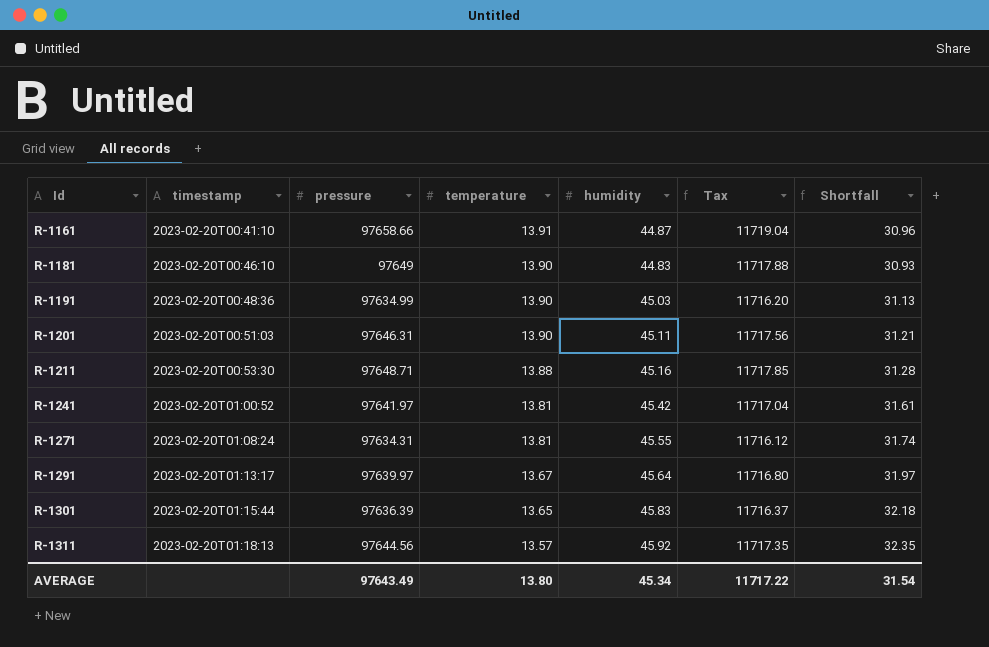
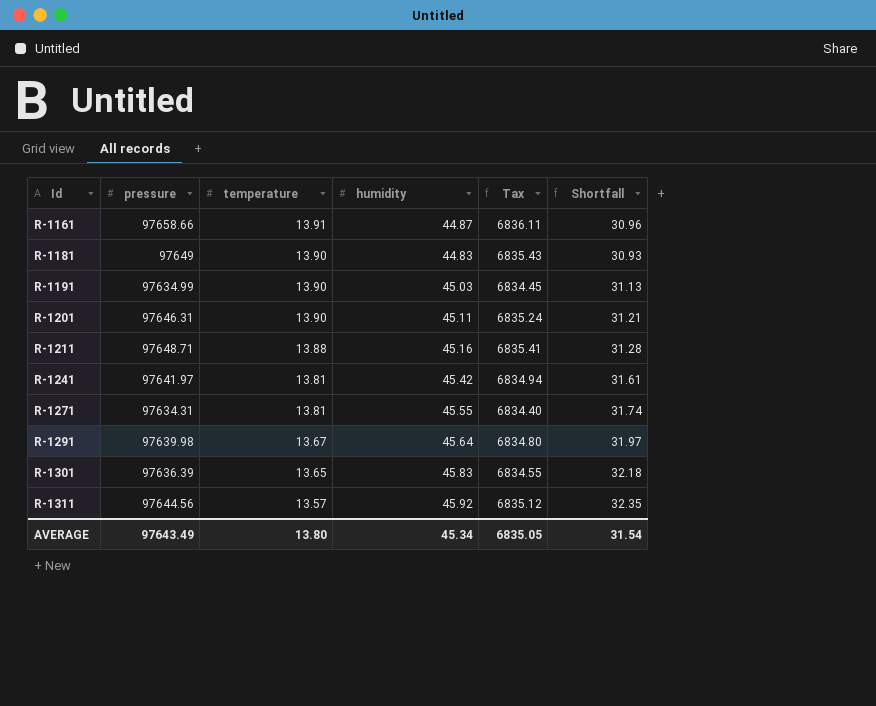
column timestamp | position: 2 -> none
column Tax | formula: [pressure] * 0.12 -> [pressure] * 0.07
R-1291 | pressure: 97639.97 -> 97639.98
AVERAGE | Tax: 11717.22 -> 6835.05

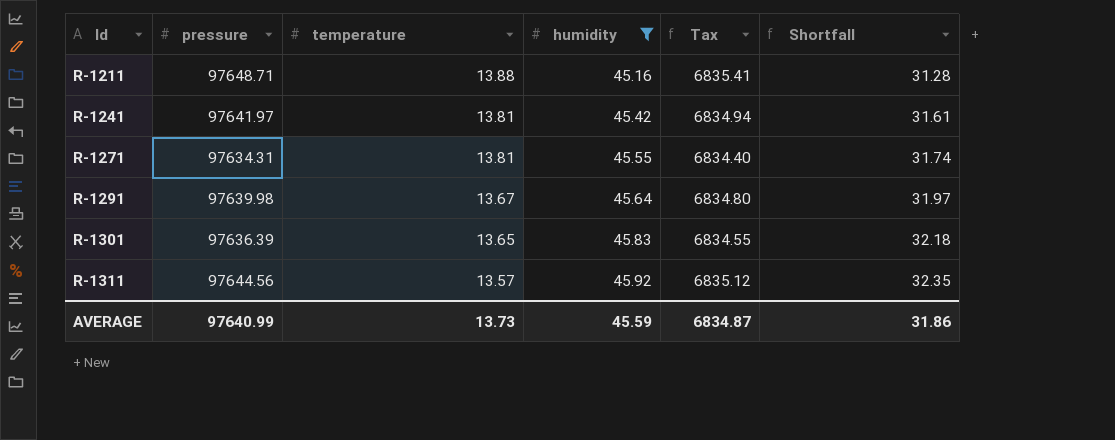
filter: none -> humidity >= 45.16
AVERAGE | pressure: 97643.49 -> 97640.99
AVERAGE | temperature: 13.80 -> 13.73
AVERAGE | humidity: 45.34 -> 45.59
AVERAGE | Tax: 6835.05 -> 6834.87
AVERAGE | Shortfall: 31.54 -> 31.86

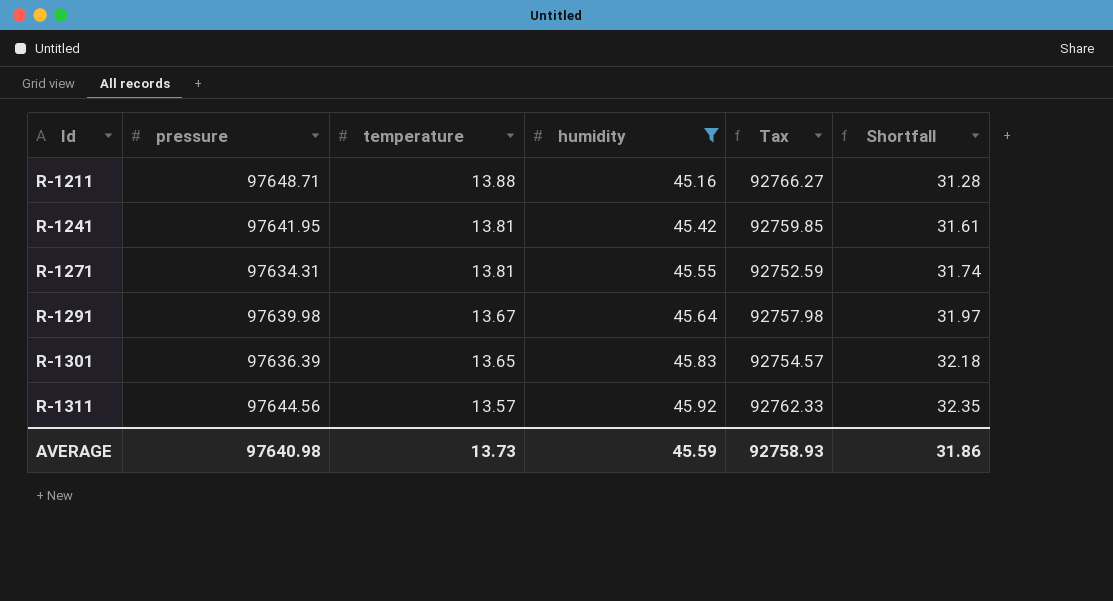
column Tax | formula: [pressure] * 0.07 -> [pressure] * 0.95
R-1241 | pressure: 97641.97 -> 97641.95
AVERAGE | pressure: 97640.99 -> 97640.98
AVERAGE | Tax: 6834.87 -> 92758.93

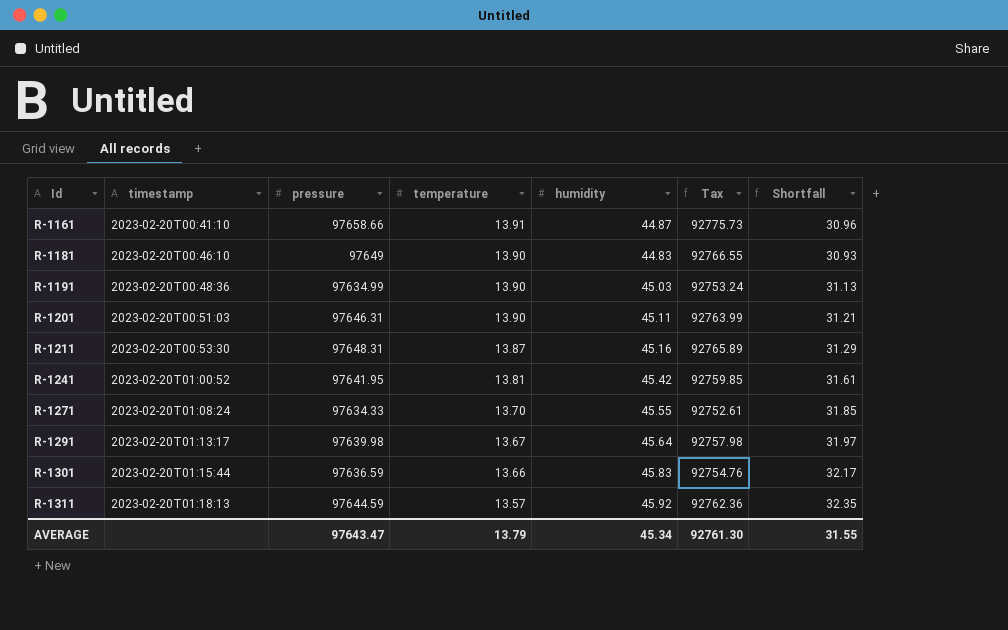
filter: humidity >= 45.16 -> none
column timestamp | position: none -> 2
R-1211 | pressure: 97648.71 -> 97648.31
R-1211 | temperature: 13.88 -> 13.87
R-1211 | Tax: 92766.27 -> 92765.89
R-1211 | Shortfall: 31.28 -> 31.29
R-1271 | pressure: 97634.31 -> 97634.33
R-1271 | temperature: 13.81 -> 13.70
R-1271 | Tax: 92752.59 -> 92752.61
R-1271 | Shortfall: 31.74 -> 31.85
R-1301 | pressure: 97636.39 -> 97636.59
R-1301 | temperature: 13.65 -> 13.66
R-1301 | Tax: 92754.57 -> 92754.76
R-1301 | Shortfall: 32.18 -> 32.17
R-1311 | pressure: 97644.56 -> 97644.59
R-1311 | Tax: 92762.33 -> 92762.36
AVERAGE | pressure: 97640.98 -> 97643.47
AVERAGE | temperature: 13.73 -> 13.79
AVERAGE | humidity: 45.59 -> 45.34
AVERAGE | Tax: 92758.93 -> 92761.30
AVERAGE | Shortfall: 31.86 -> 31.55

